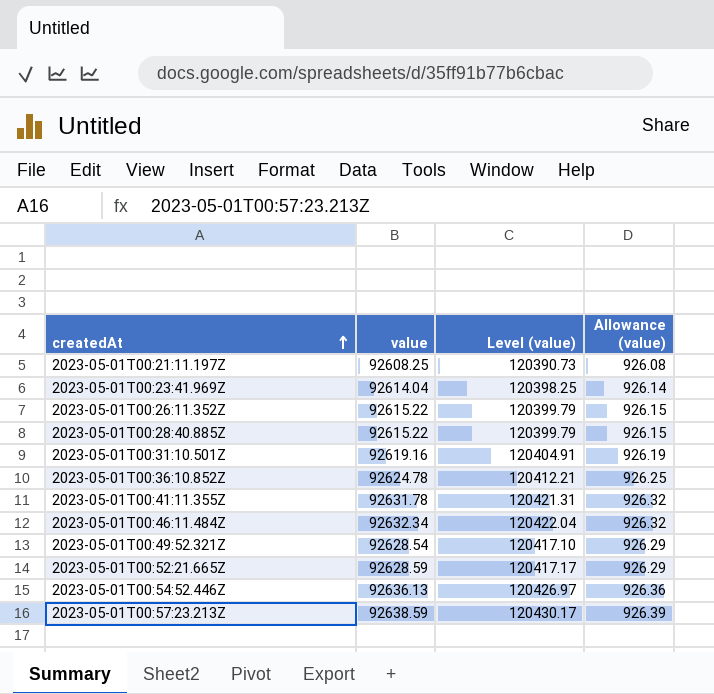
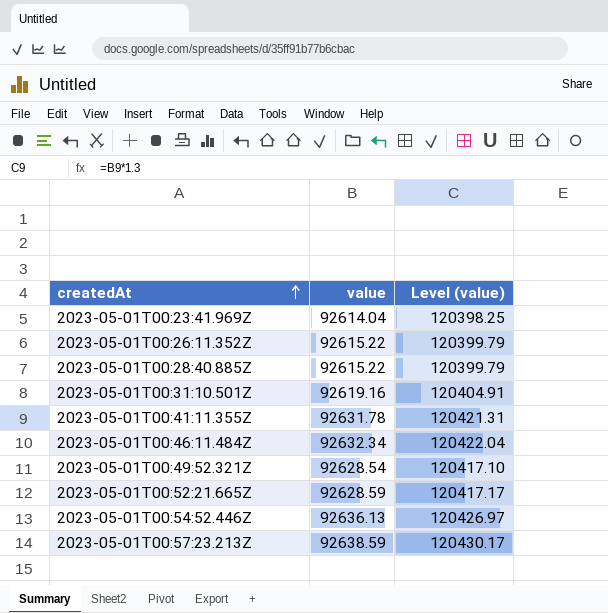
column Allowance (value) | formula: [value] * 0.01 -> none
row 2023-05-01T00:21:11.197Z: 92608.25 | 120390.73 | 926.08 -> none
row 2023-05-01T00:36:10.852Z: 92624.78 | 120412.21 | 926.25 -> none

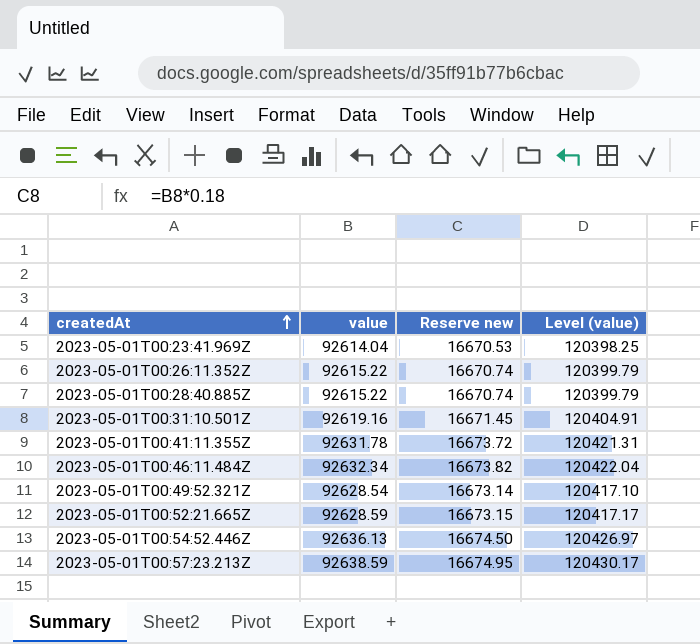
column Reserve new | formula: none -> [value] * 0.18

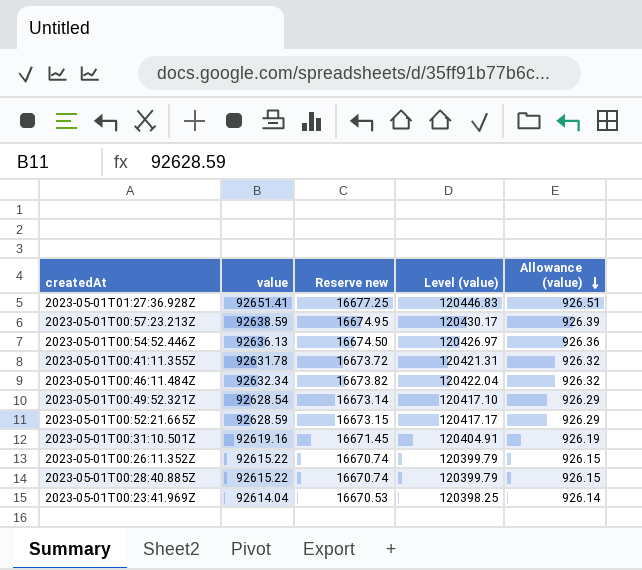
row order: createdAt ascending -> Allowance (value) descending
column Allowance (value) | formula: none -> [value] * 0.01
row 2023-05-01T01:27:36.928Z: none -> 92651.41 | 16677.25 | 120446.83 | 926.51

